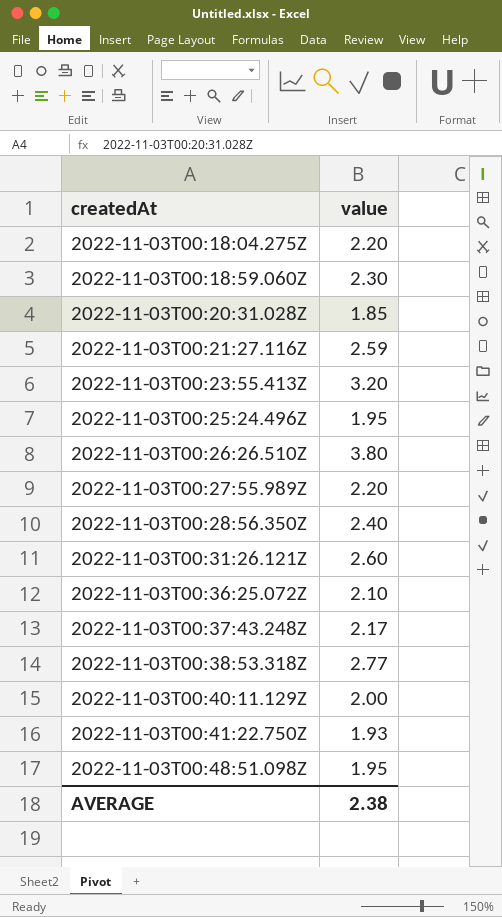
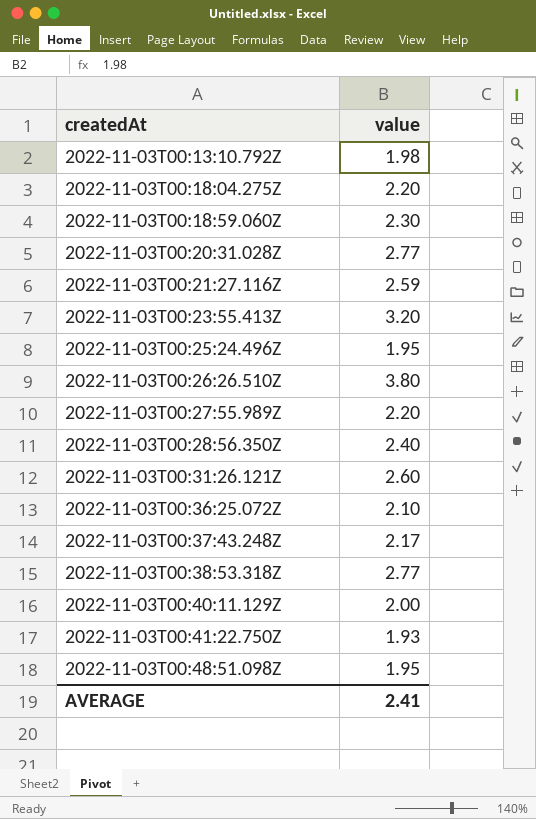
row 2022-11-03T00:13:10.792Z: none -> 1.98
2022-11-03T00:20:31.028Z | value: 1.85 -> 2.77
AVERAGE | value: 2.38 -> 2.41

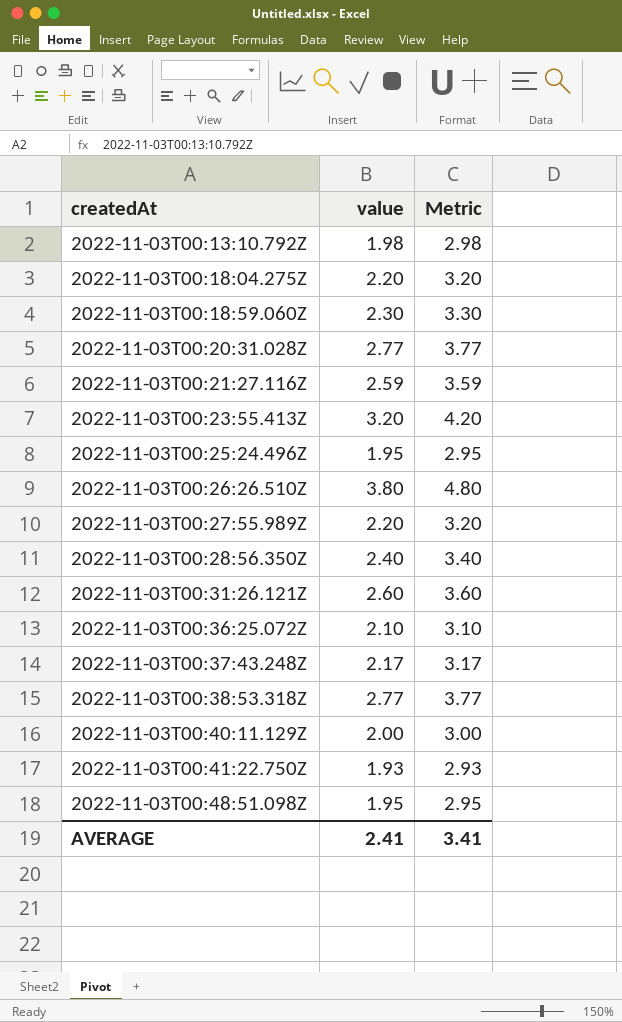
column Metric | formula: none -> [value] + 1

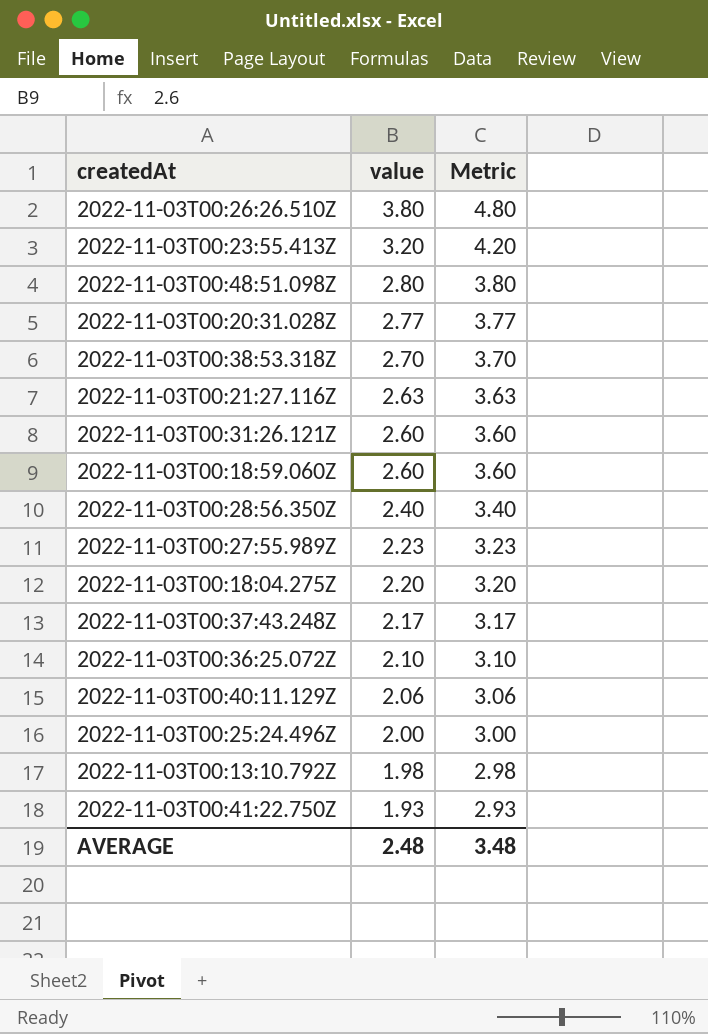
row order: createdAt ascending -> value descending
2022-11-03T00:48:51.098Z | value: 1.95 -> 2.80
2022-11-03T00:48:51.098Z | Metric: 2.95 -> 3.80
2022-11-03T00:38:53.318Z | value: 2.77 -> 2.70
2022-11-03T00:38:53.318Z | Metric: 3.77 -> 3.70
2022-11-03T00:21:27.116Z | value: 2.59 -> 2.63
2022-11-03T00:21:27.116Z | Metric: 3.59 -> 3.63
2022-11-03T00:18:59.060Z | value: 2.30 -> 2.60
2022-11-03T00:18:59.060Z | Metric: 3.30 -> 3.60
2022-11-03T00:27:55.989Z | value: 2.20 -> 2.23
2022-11-03T00:27:55.989Z | Metric: 3.20 -> 3.23
2022-11-03T00:40:11.129Z | value: 2.00 -> 2.06
2022-11-03T00:40:11.129Z | Metric: 3.00 -> 3.06
2022-11-03T00:25:24.496Z | value: 1.95 -> 2.00
2022-11-03T00:25:24.496Z | Metric: 2.95 -> 3.00
AVERAGE | value: 2.41 -> 2.48
AVERAGE | Metric: 3.41 -> 3.48

